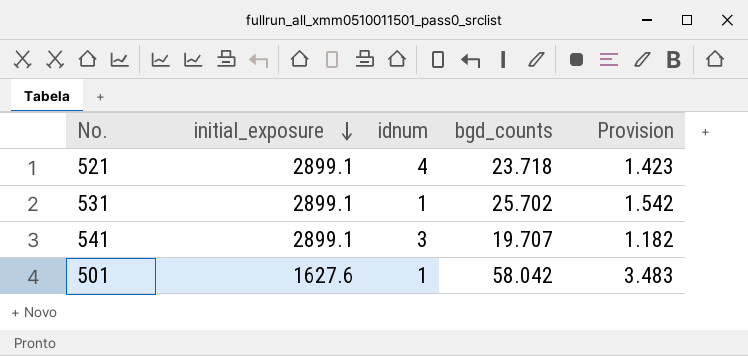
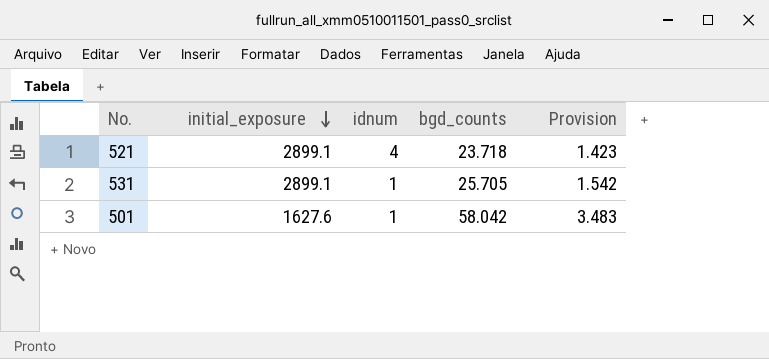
row 541: 2899.1 | 3 | 19.707 | 1.182 -> none
531 | bgd_counts: 25.702 -> 25.705

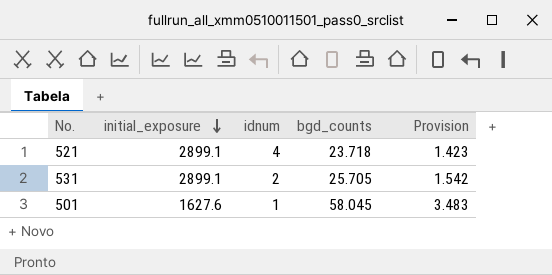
531 | idnum: 1 -> 2
501 | bgd_counts: 58.042 -> 58.045

